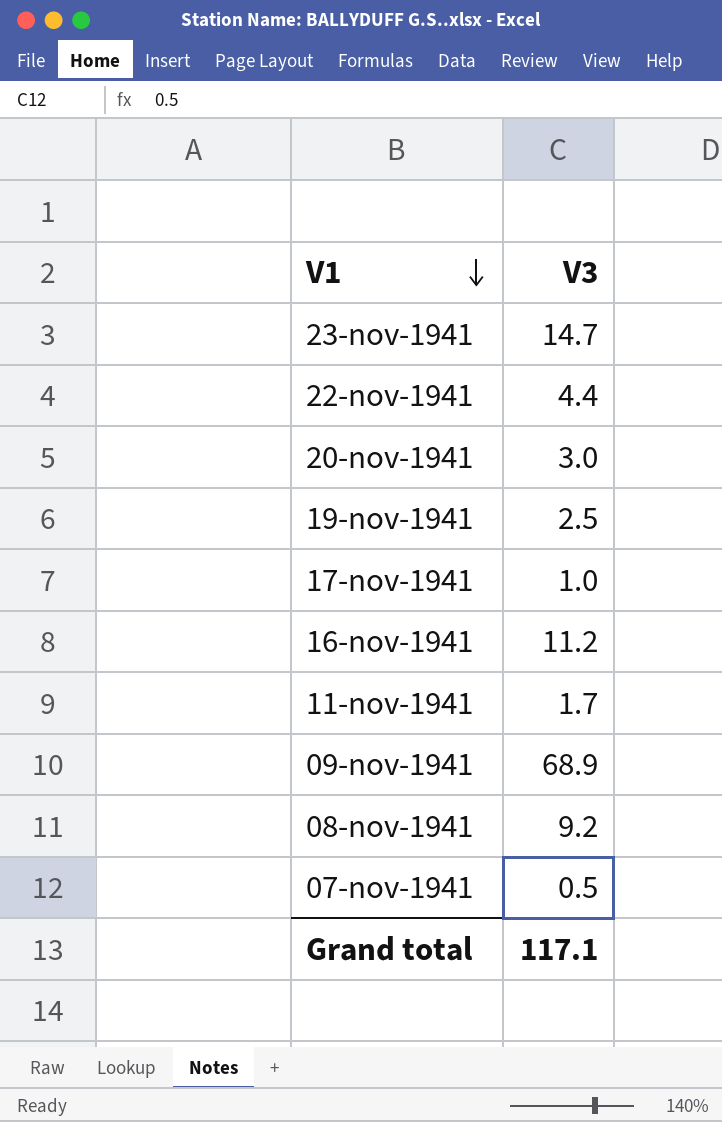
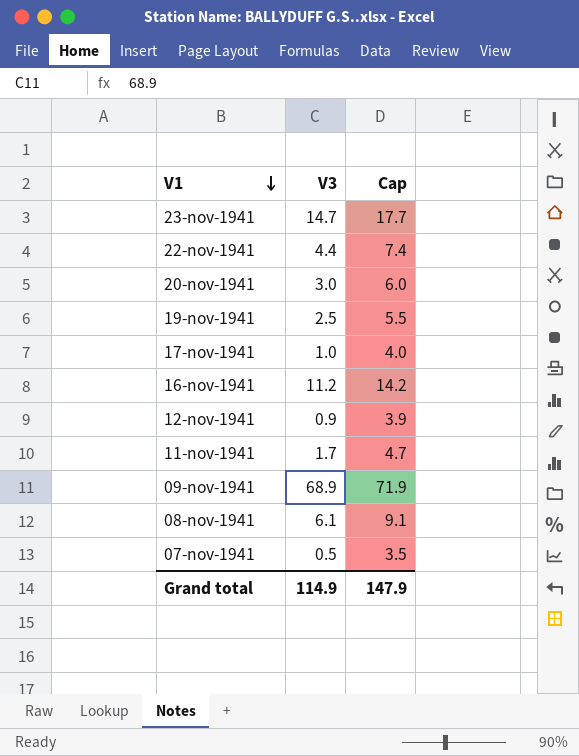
column Cap | formula: none -> [V3] + 3
row 12-nov-1941: none -> 0.9 | 3.9
08-nov-1941 | V3: 9.2 -> 6.1
Grand total | V3: 117.1 -> 114.9

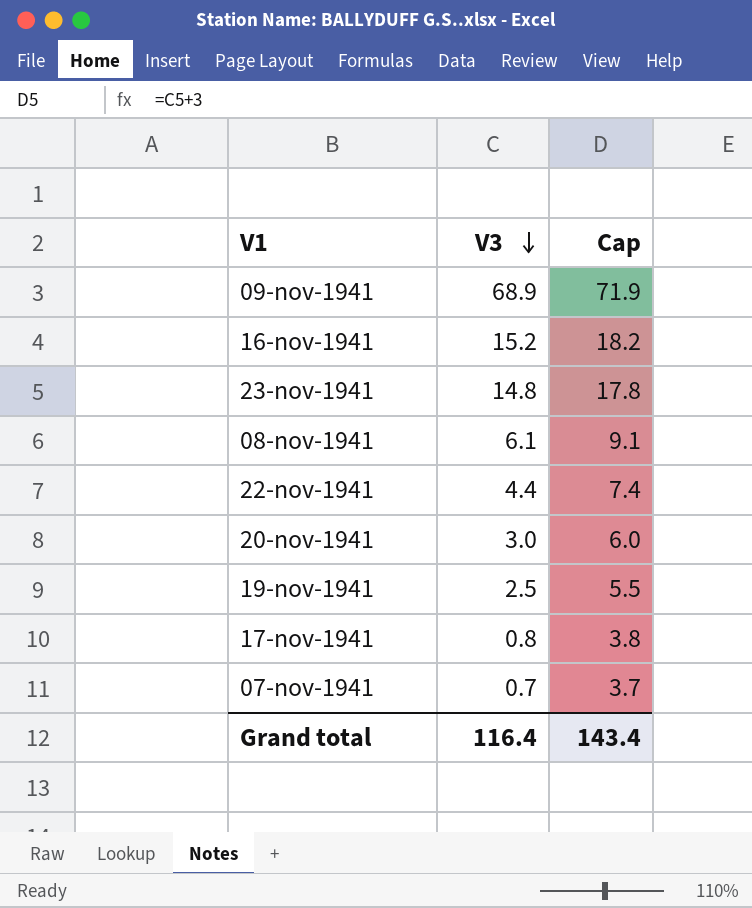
row order: V1 descending -> V3 descending
row 12-nov-1941: 0.9 | 3.9 -> none
row 11-nov-1941: 1.7 | 4.7 -> none
16-nov-1941 | V3: 11.2 -> 15.2
16-nov-1941 | Cap: 14.2 -> 18.2
23-nov-1941 | V3: 14.7 -> 14.8
23-nov-1941 | Cap: 17.7 -> 17.8
17-nov-1941 | V3: 1.0 -> 0.8
17-nov-1941 | Cap: 4.0 -> 3.8
07-nov-1941 | V3: 0.5 -> 0.7
07-nov-1941 | Cap: 3.5 -> 3.7
Grand total | V3: 114.9 -> 116.4
Grand total | Cap: 147.9 -> 143.4

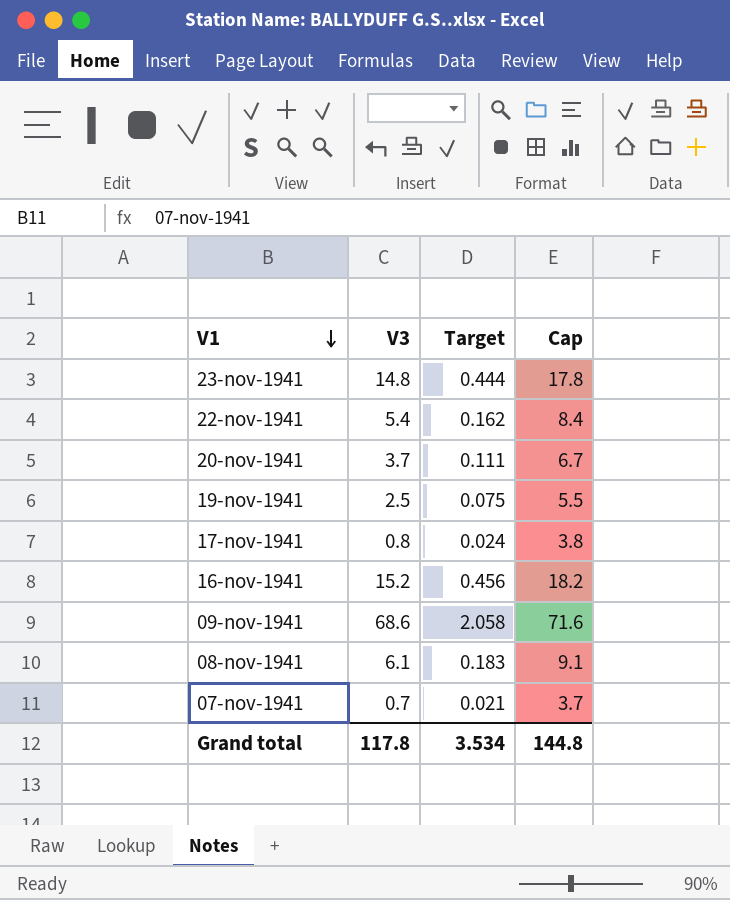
row order: V3 descending -> V1 descending
column Target | formula: none -> [V3] * 0.03
22-nov-1941 | V3: 4.4 -> 5.4
22-nov-1941 | Cap: 7.4 -> 8.4
20-nov-1941 | V3: 3.0 -> 3.7
20-nov-1941 | Cap: 6.0 -> 6.7
09-nov-1941 | V3: 68.9 -> 68.6
09-nov-1941 | Cap: 71.9 -> 71.6
Grand total | V3: 116.4 -> 117.8
Grand total | Cap: 143.4 -> 144.8

